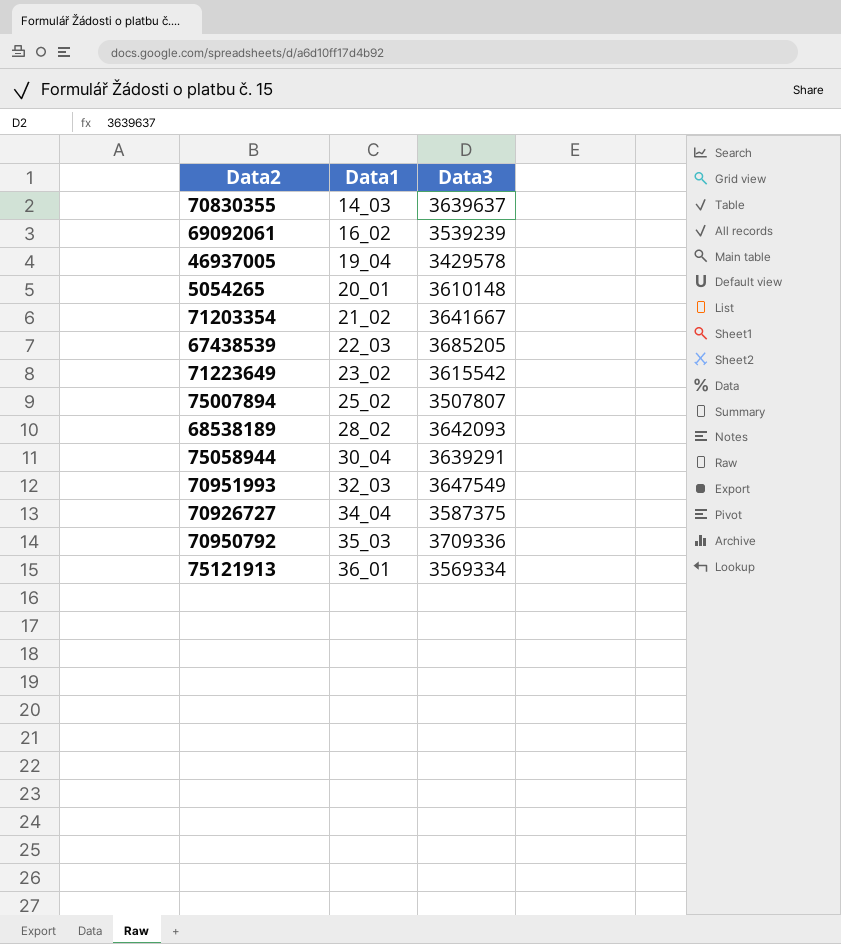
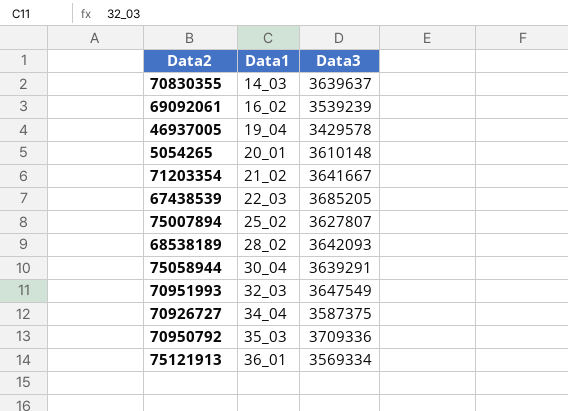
row 71223649: 23_02 | 3615542 -> none
75007894 | Data3: 3507807 -> 3627807

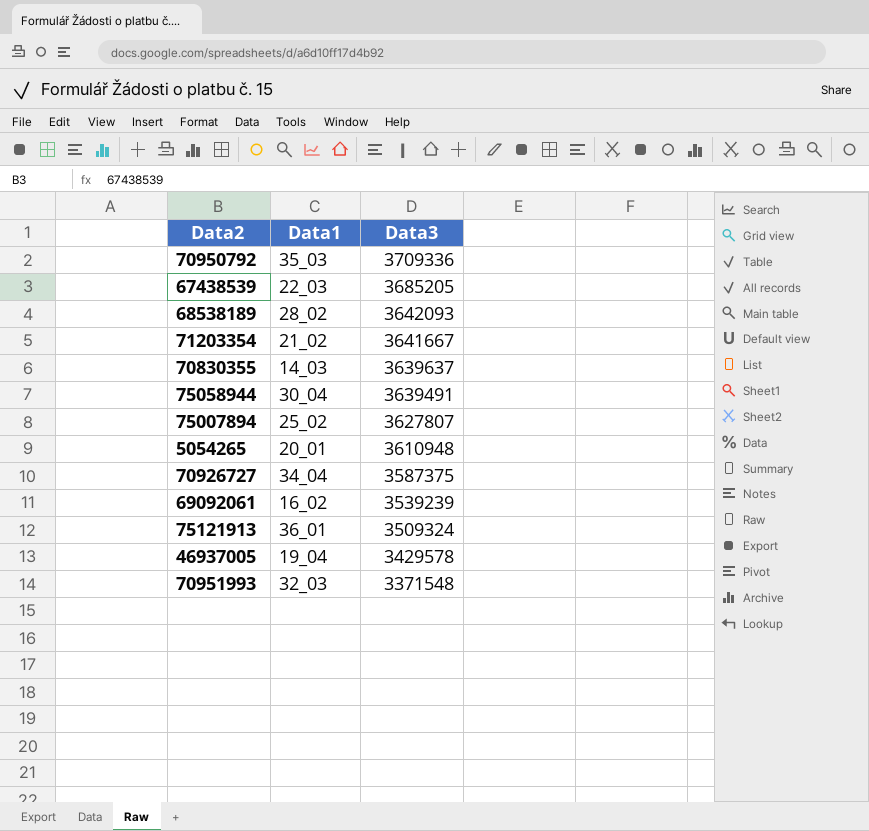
row order: Data1 ascending -> Data3 descending
75058944 | Data3: 3639291 -> 3639491
5054265 | Data3: 3610148 -> 3610948
75121913 | Data3: 3569334 -> 3509324
70951993 | Data3: 3647549 -> 3371548

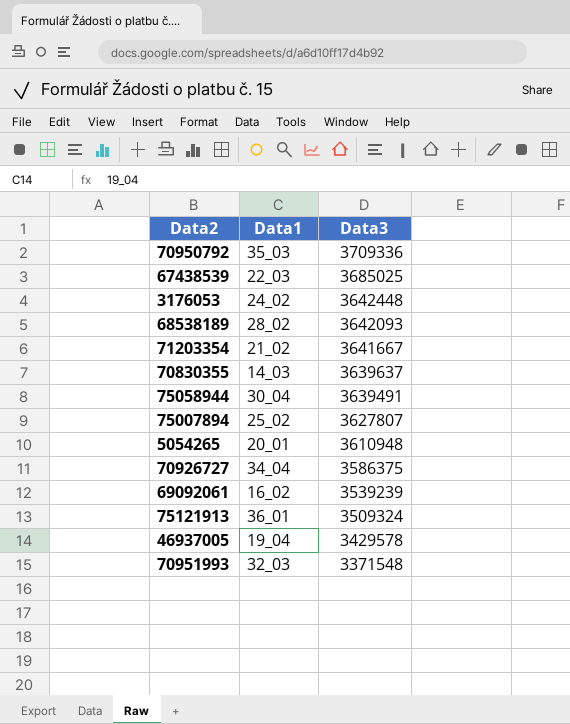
67438539 | Data3: 3685205 -> 3685025
row 3176053: none -> 24_02 | 3642448
70926727 | Data3: 3587375 -> 3586375

